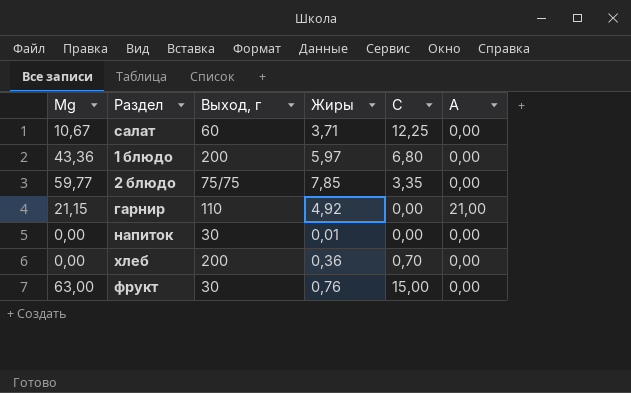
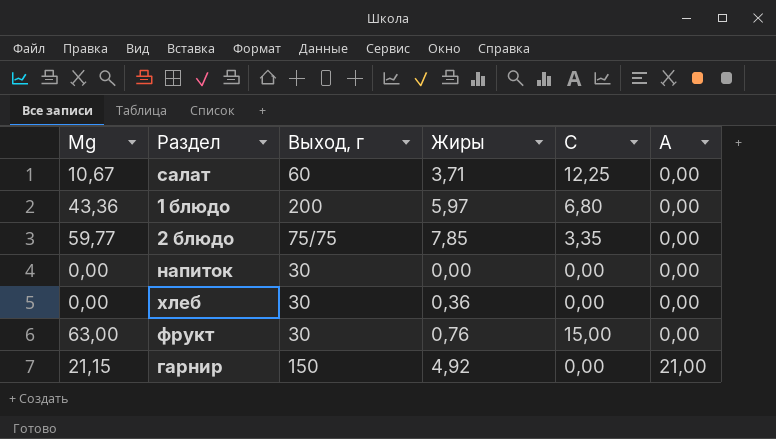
row order: none -> A ascending
напиток | Жиры: 0,01 -> 0,00
хлеб | Выход, г: 200 -> 30
хлеб | C: 0,70 -> 0,00
гарнир | Выход, г: 110 -> 150

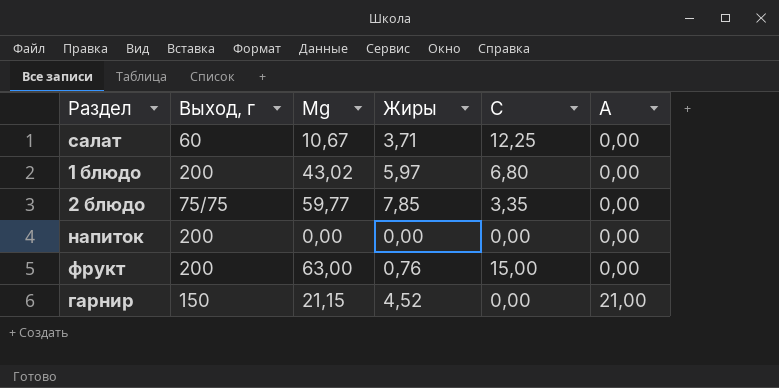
column Mg | position: 1 -> 3
row хлеб: 0,00 | 30 | 0,36 | 0,00 | 0,00 -> none
1 блюдо | Mg: 43,36 -> 43,02
напиток | Выход, г: 30 -> 200
фрукт | Выход, г: 30 -> 200
гарнир | Жиры: 4,92 -> 4,52

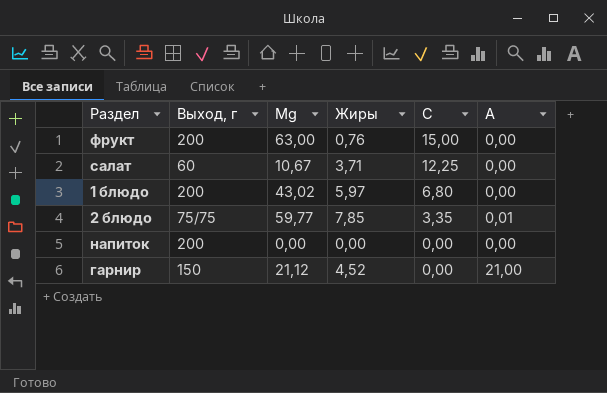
row order: A ascending -> C descending
2 блюдо | A: 0,00 -> 0,01
гарнир | Mg: 21,15 -> 21,12

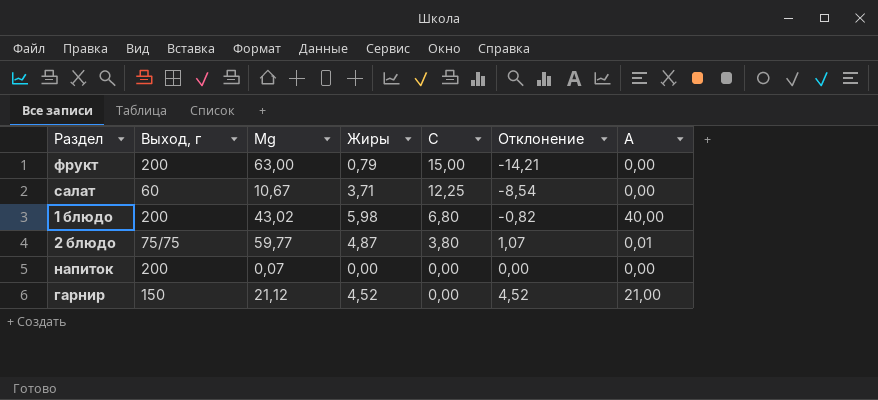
column Отклонение | formula: none -> [Жиры] - [C]
фрукт | Жиры: 0,76 -> 0,79
1 блюдо | Жиры: 5,97 -> 5,98
1 блюдо | A: 0,00 -> 40,00
2 блюдо | Жиры: 7,85 -> 4,87
2 блюдо | C: 3,35 -> 3,80
напиток | Mg: 0,00 -> 0,07

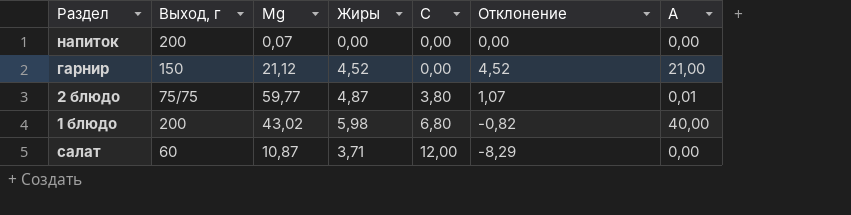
row order: C descending -> C ascending
row фрукт: 200 | 63,00 | 0,79 | 15,00 | -14,21 | 0,00 -> none
салат | Mg: 10,67 -> 10,87
салат | C: 12,25 -> 12,00
салат | Отклонение: -8,54 -> -8,29

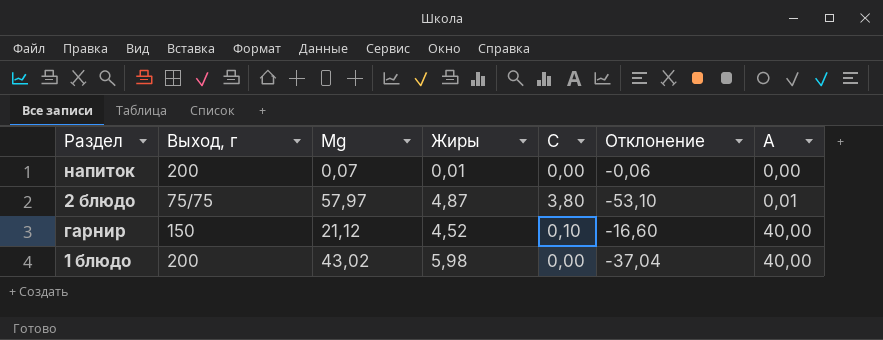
row order: C ascending -> A ascending
column Отклонение | formula: [Жиры] - [C] -> [Жиры] - [Mg]
row салат: 60 | 10,87 | 3,71 | 12,00 | -8,29 | 0,00 -> none
напиток | Жиры: 0,00 -> 0,01
2 блюдо | Mg: 59,77 -> 57,97
гарнир | C: 0,00 -> 0,10
гарнир | A: 21,00 -> 40,00
1 блюдо | C: 6,80 -> 0,00

